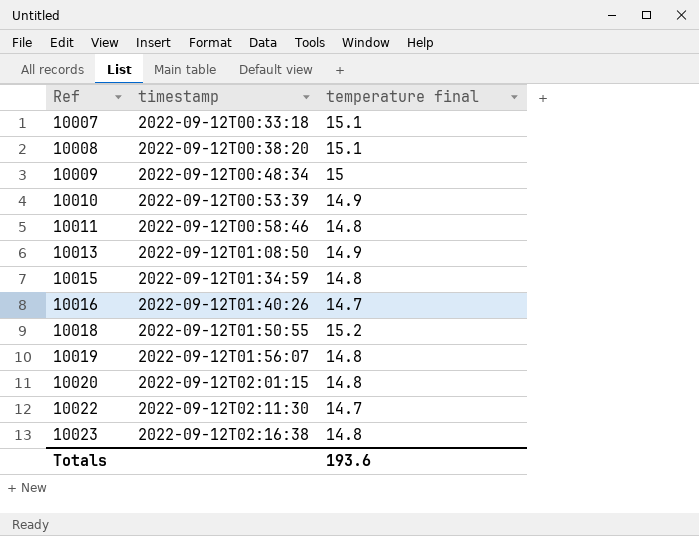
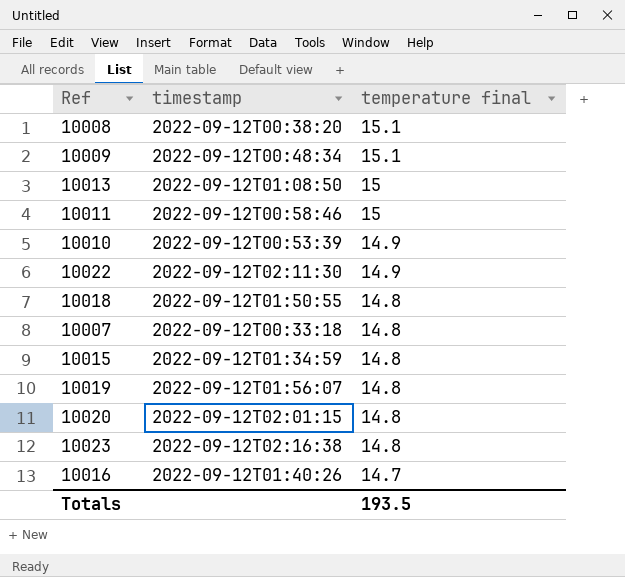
row order: Ref ascending -> temperature final descending
10009 | temperature final: 15 -> 15.1
10013 | temperature final: 14.9 -> 15
10011 | temperature final: 14.8 -> 15
10022 | temperature final: 14.7 -> 14.9
10018 | temperature final: 15.2 -> 14.8
10007 | temperature final: 15.1 -> 14.8
Totals | temperature final: 193.6 -> 193.5

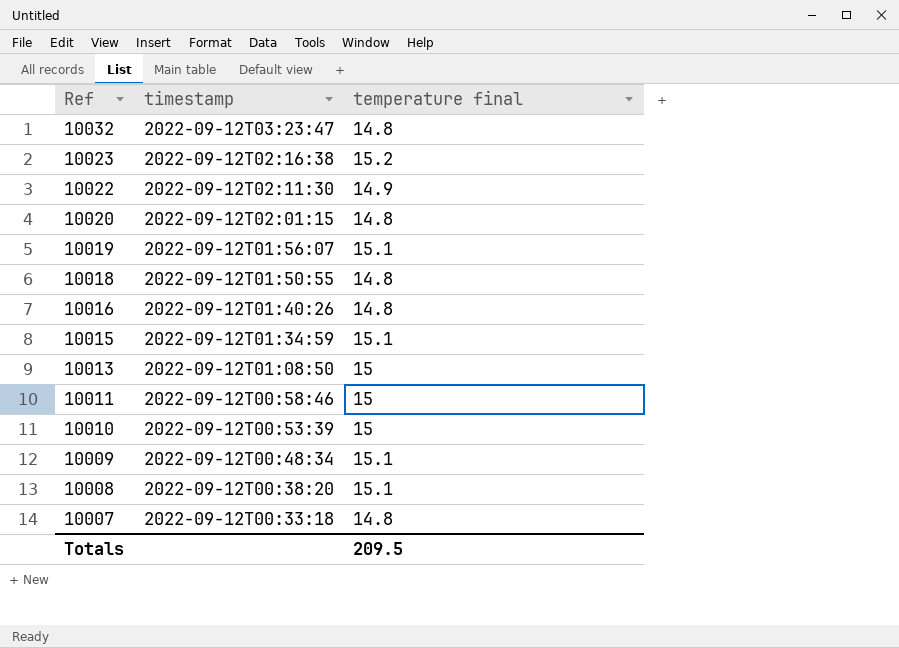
row order: temperature final descending -> Ref descending
row 10032: none -> 2022-09-12T03:23:47 | 14.8
10023 | temperature final: 14.8 -> 15.2
10019 | temperature final: 14.8 -> 15.1
10016 | temperature final: 14.7 -> 14.8
10015 | temperature final: 14.8 -> 15.1
10010 | temperature final: 14.9 -> 15
Totals | temperature final: 193.5 -> 209.5

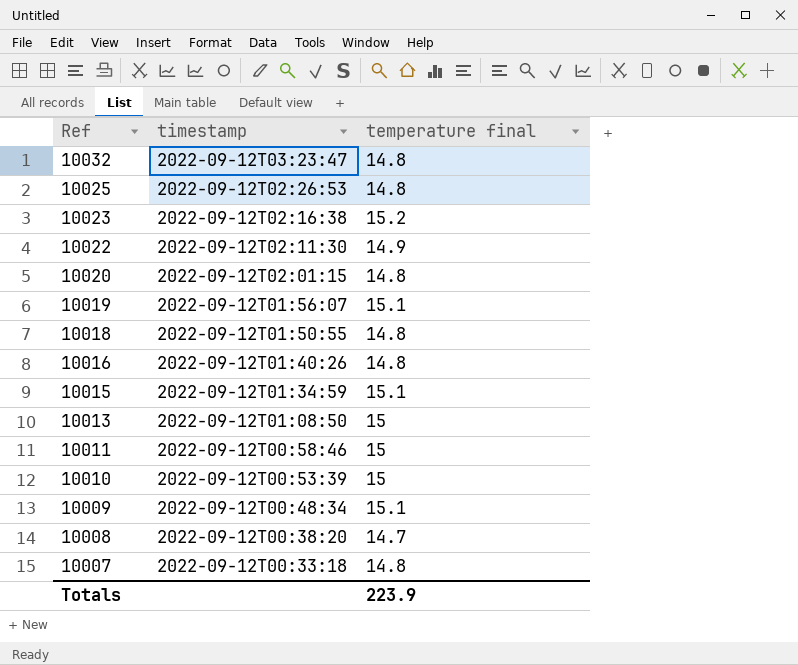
row 10025: none -> 2022-09-12T02:26:53 | 14.8
10008 | temperature final: 15.1 -> 14.7
Totals | temperature final: 209.5 -> 223.9

